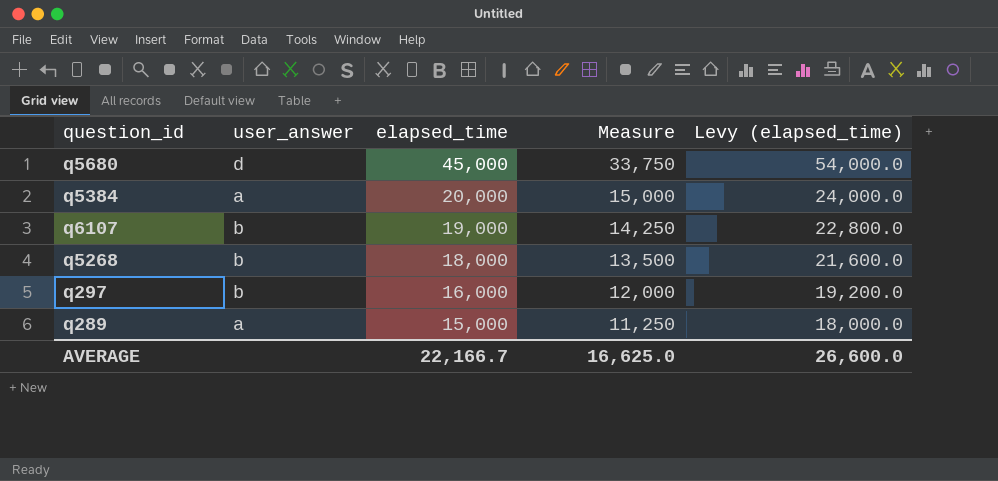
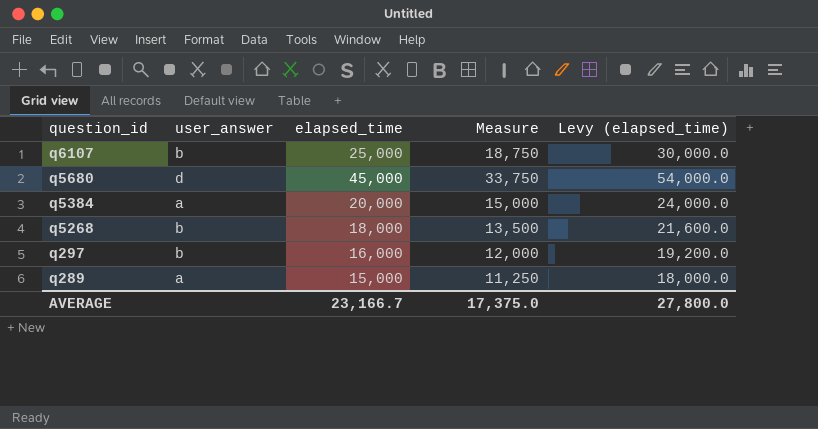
row order: elapsed_time descending -> question_id descending
q6107 | elapsed_time: 19,000 -> 25,000
q6107 | Measure: 14,250 -> 18,750
q6107 | Levy (elapsed_time): 22,800.0 -> 30,000.0
AVERAGE | elapsed_time: 22,166.7 -> 23,166.7
AVERAGE | Measure: 16,625.0 -> 17,375.0
AVERAGE | Levy (elapsed_time): 26,600.0 -> 27,800.0

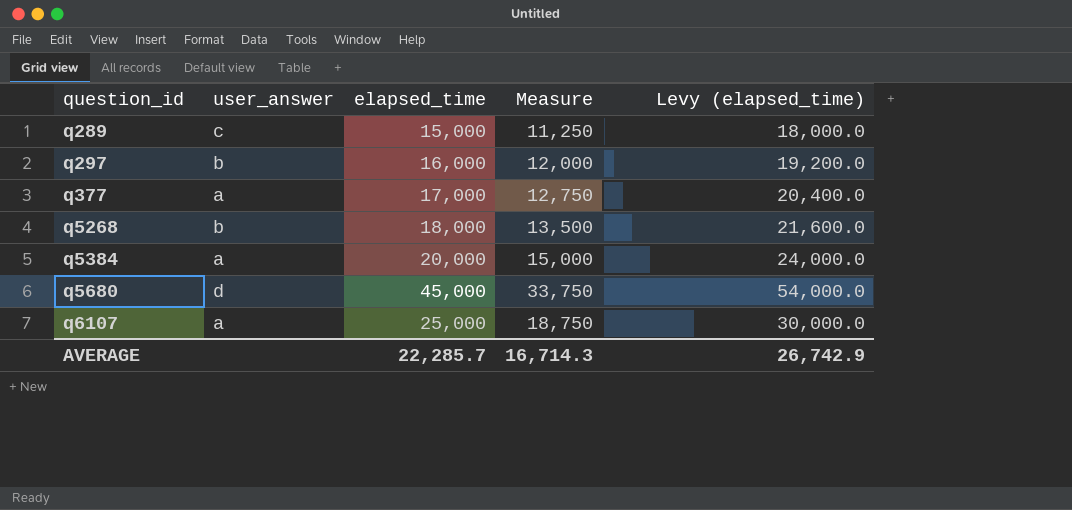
row order: question_id descending -> question_id ascending
q289 | user_answer: a -> c
row q377: none -> a | 17,000 | 12,750 | 20,400.0
q6107 | user_answer: b -> a
AVERAGE | elapsed_time: 23,166.7 -> 22,285.7
AVERAGE | Measure: 17,375.0 -> 16,714.3
AVERAGE | Levy (elapsed_time): 27,800.0 -> 26,742.9

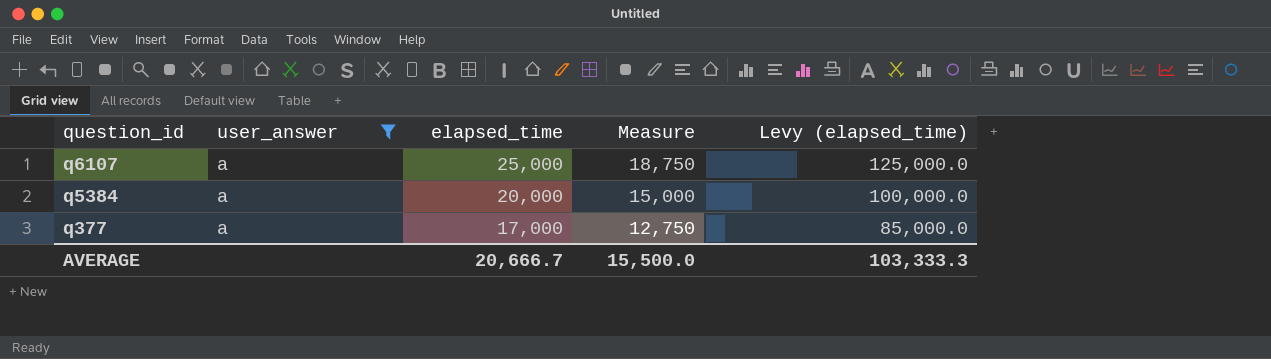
filter: none -> user_answer = a
row order: question_id ascending -> question_id descending
column Levy (elapsed_time) | formula: [elapsed_time] * 1.2 -> [elapsed_time] * 5
AVERAGE | elapsed_time: 22,285.7 -> 20,666.7
AVERAGE | Measure: 16,714.3 -> 15,500.0
AVERAGE | Levy (elapsed_time): 26,742.9 -> 103,333.3

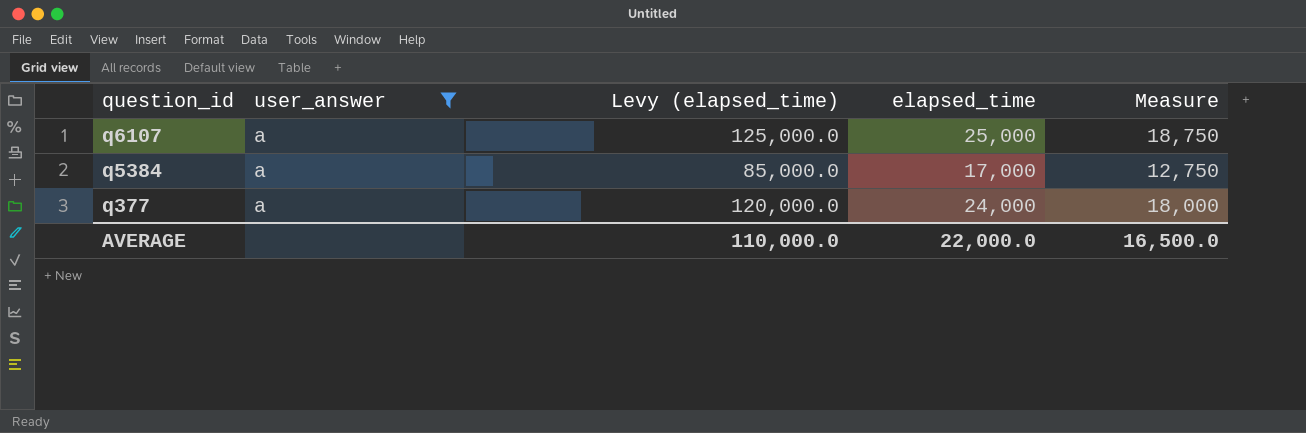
column Levy (elapsed_time) | position: 5 -> 3
q5384 | Levy (elapsed_time): 100,000.0 -> 85,000.0
q5384 | elapsed_time: 20,000 -> 17,000
q5384 | Measure: 15,000 -> 12,750
q377 | Levy (elapsed_time): 85,000.0 -> 120,000.0
q377 | elapsed_time: 17,000 -> 24,000
q377 | Measure: 12,750 -> 18,000
AVERAGE | Levy (elapsed_time): 103,333.3 -> 110,000.0
AVERAGE | elapsed_time: 20,666.7 -> 22,000.0
AVERAGE | Measure: 15,500.0 -> 16,500.0

